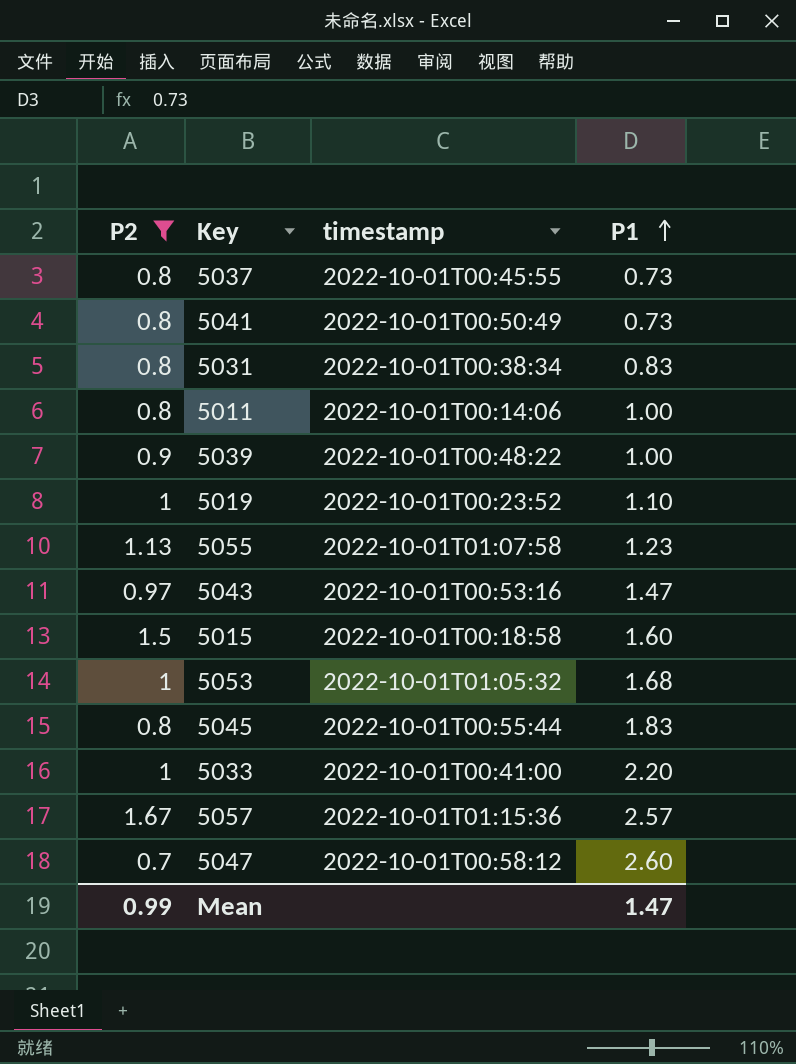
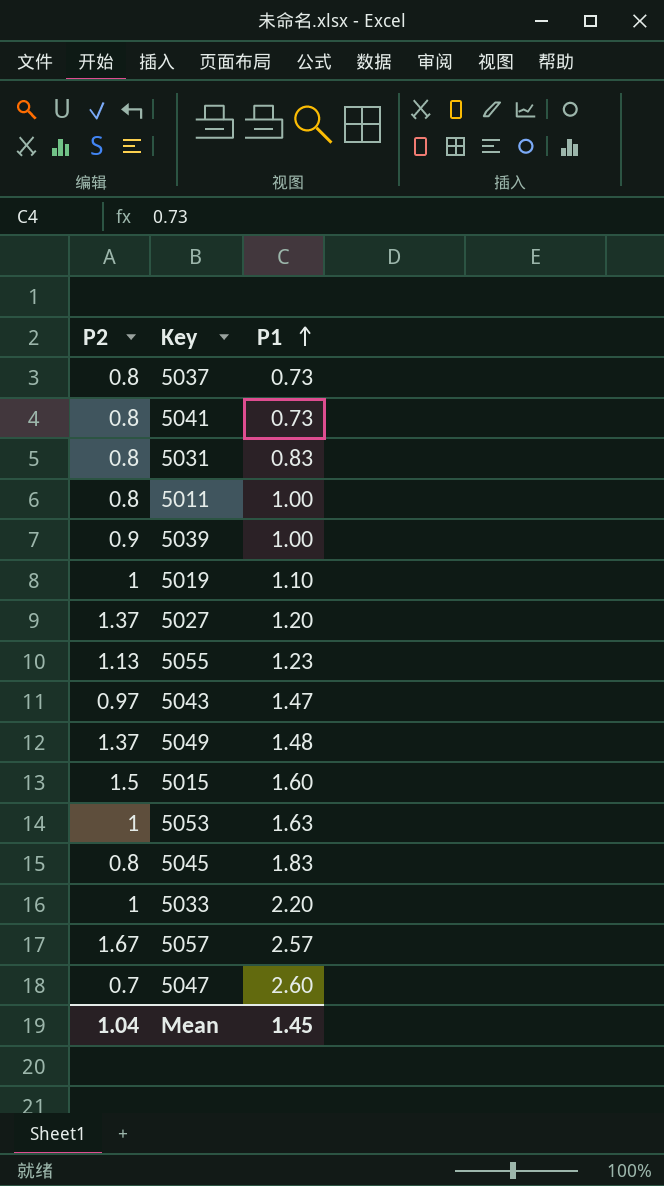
filter: P2 != 1.37 -> none
column timestamp | position: 3 -> none
5053 | P1: 1.68 -> 1.63
Mean | P2: 0.99 -> 1.04
Mean | P1: 1.47 -> 1.45

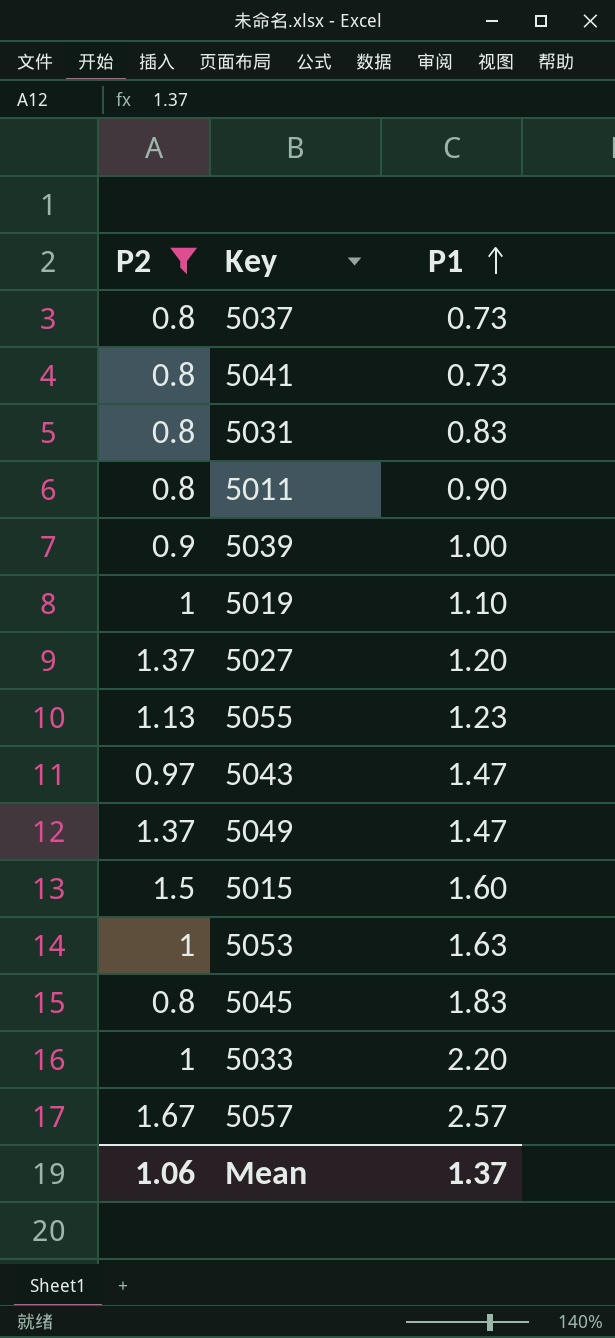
filter: none -> P2 != 0.7
5011 | P1: 1.00 -> 0.90
5049 | P1: 1.48 -> 1.47
Mean | P2: 1.04 -> 1.06
Mean | P1: 1.45 -> 1.37

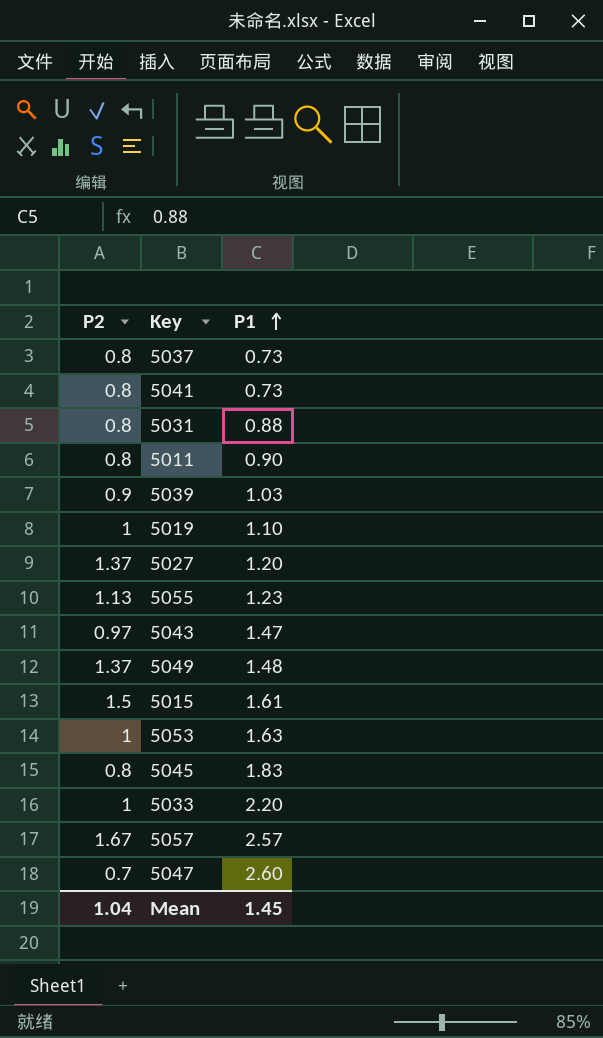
filter: P2 != 0.7 -> none
5031 | P1: 0.83 -> 0.88
5039 | P1: 1.00 -> 1.03
5049 | P1: 1.47 -> 1.48
5015 | P1: 1.60 -> 1.61
Mean | P2: 1.06 -> 1.04
Mean | P1: 1.37 -> 1.45

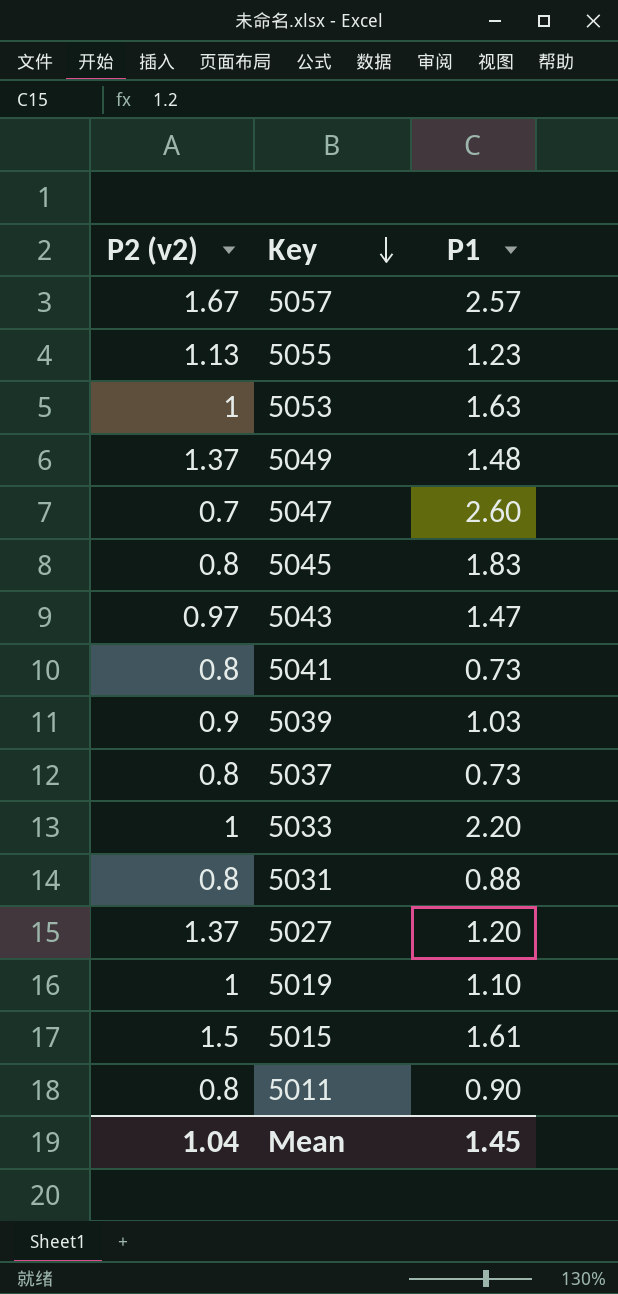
row order: P1 ascending -> Key descending
column name: P2 -> P2 (v2)

